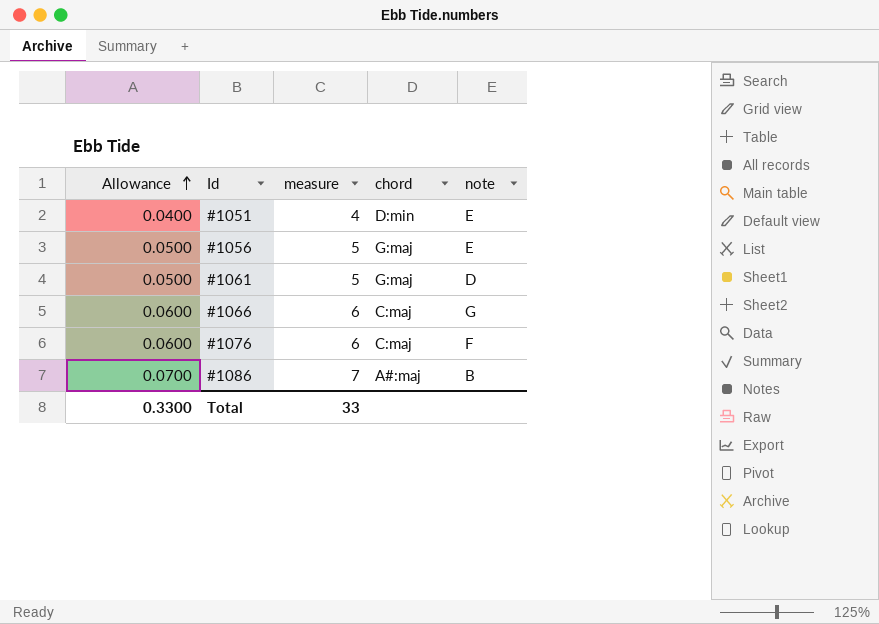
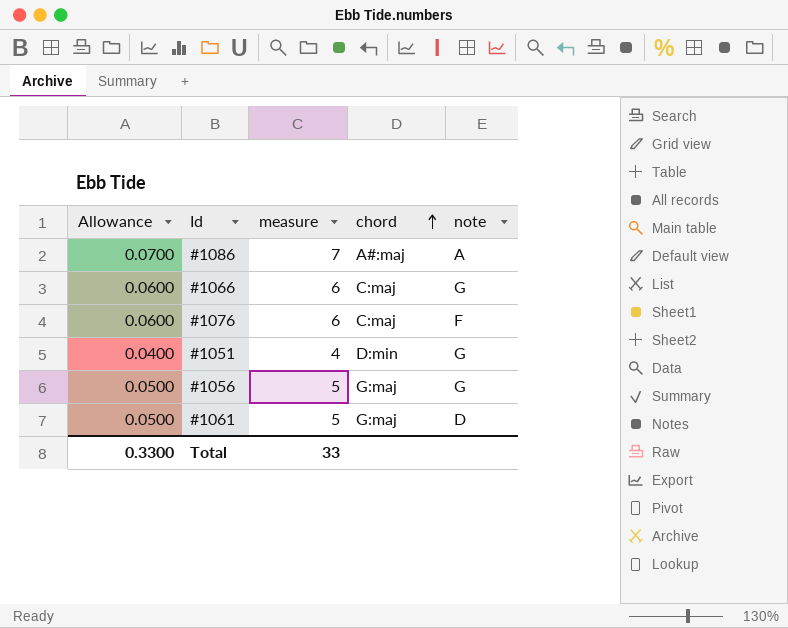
row order: Allowance ascending -> chord ascending
#1086 | note: B -> A
#1051 | note: E -> G
#1056 | note: E -> G

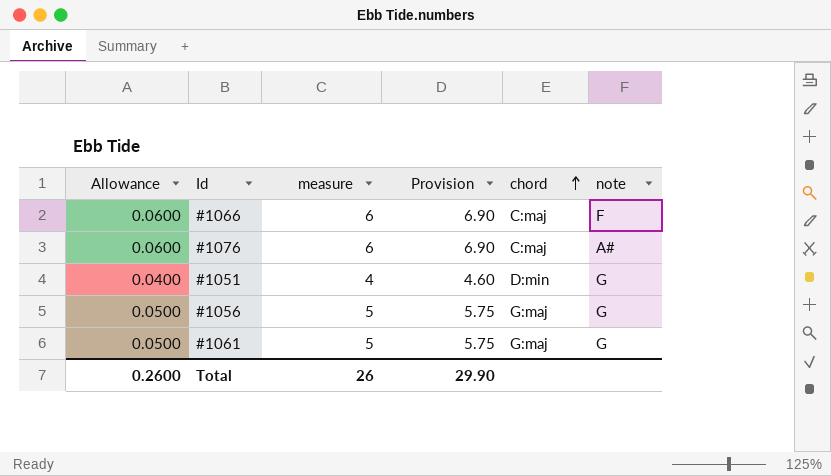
column Provision | formula: none -> [measure] * 1.15
row #1086: 0.0700 | 7 | A#:maj | A -> none
#1066 | note: G -> F
#1076 | note: F -> A#
#1061 | note: D -> G
Total | Allowance: 0.3300 -> 0.2600
Total | measure: 33 -> 26

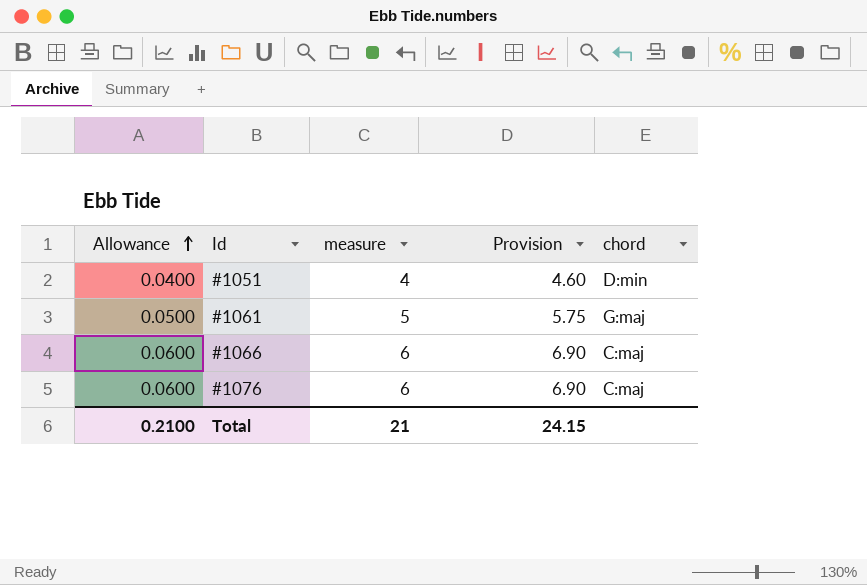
row order: chord ascending -> Allowance ascending
column note | position: 6 -> none
row #1056: 0.0500 | 5 | 5.75 | G:maj | G -> none
Total | Allowance: 0.2600 -> 0.2100
Total | measure: 26 -> 21
Total | Provision: 29.90 -> 24.15

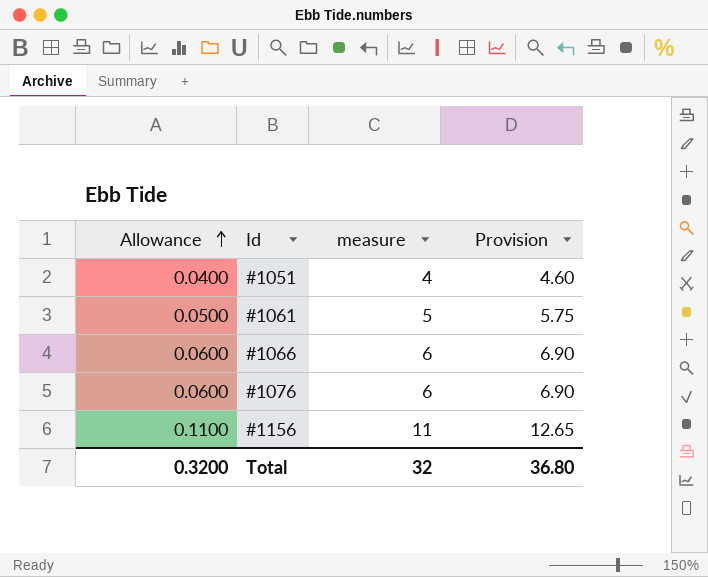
column chord | position: 5 -> none
row #1156: none -> 0.1100 | 11 | 12.65
Total | Allowance: 0.2100 -> 0.3200
Total | measure: 21 -> 32
Total | Provision: 24.15 -> 36.80

